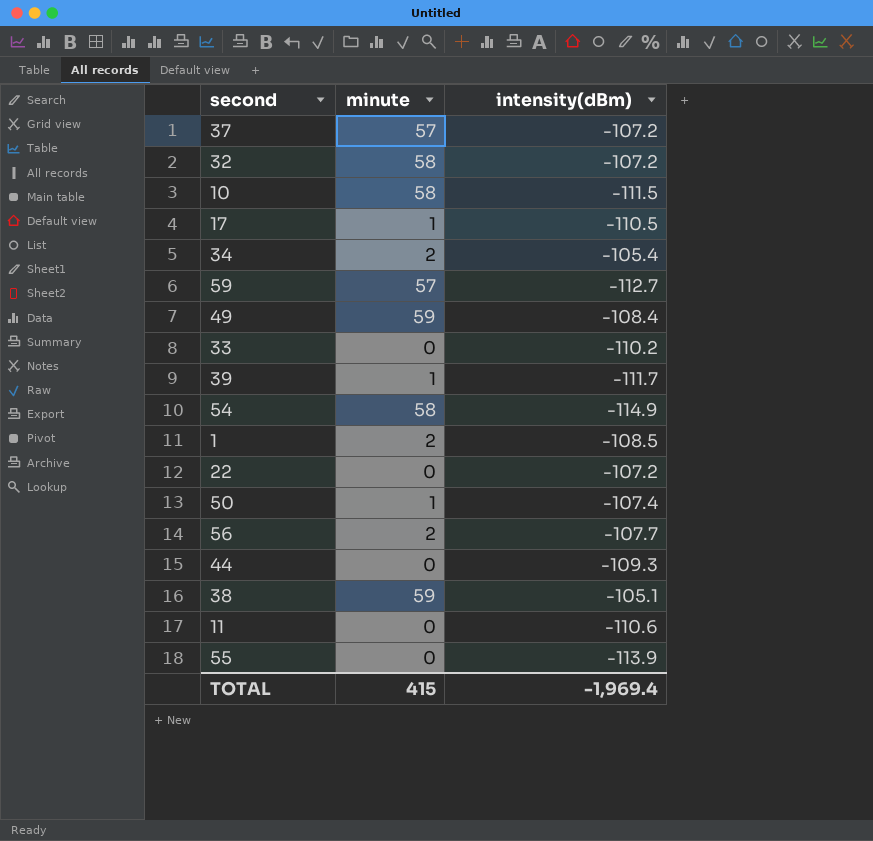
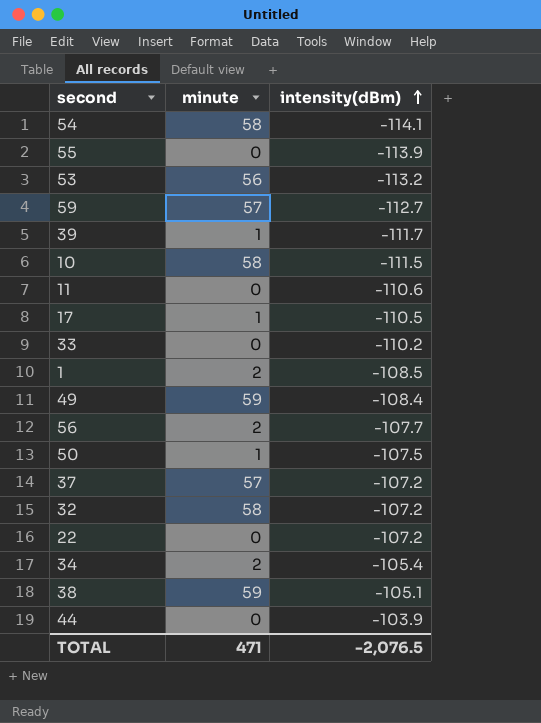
row order: none -> intensity(dBm) ascending
54 | intensity(dBm): -114.9 -> -114.1
row 53: none -> 56 | -113.2
50 | intensity(dBm): -107.4 -> -107.5
44 | intensity(dBm): -109.3 -> -103.9
TOTAL | minute: 415 -> 471
TOTAL | intensity(dBm): -1,969.4 -> -2,076.5

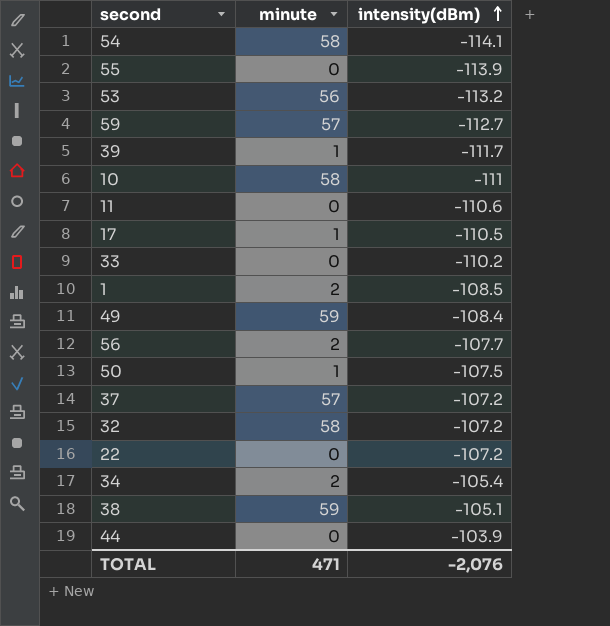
10 | intensity(dBm): -111.5 -> -111
TOTAL | intensity(dBm): -2,076.5 -> -2,076

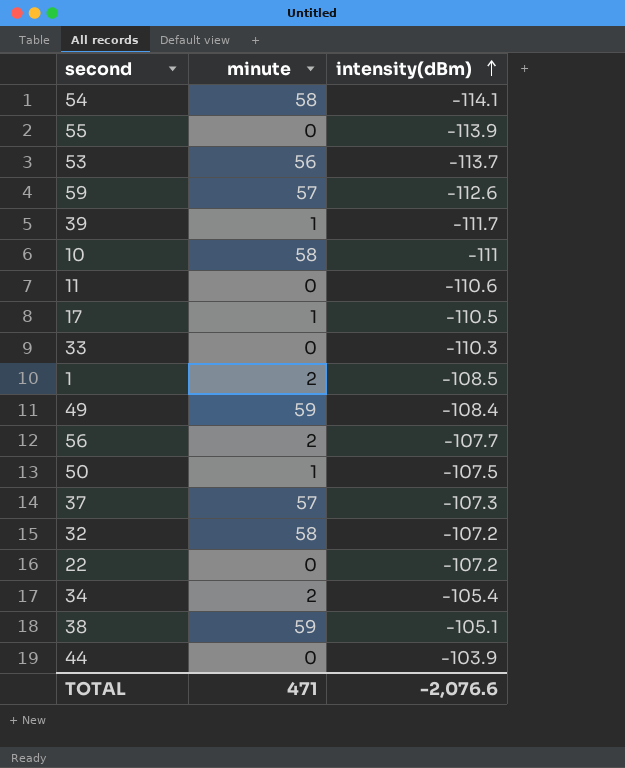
53 | intensity(dBm): -113.2 -> -113.7
59 | intensity(dBm): -112.7 -> -112.6
33 | intensity(dBm): -110.2 -> -110.3
37 | intensity(dBm): -107.2 -> -107.3
TOTAL | intensity(dBm): -2,076 -> -2,076.6

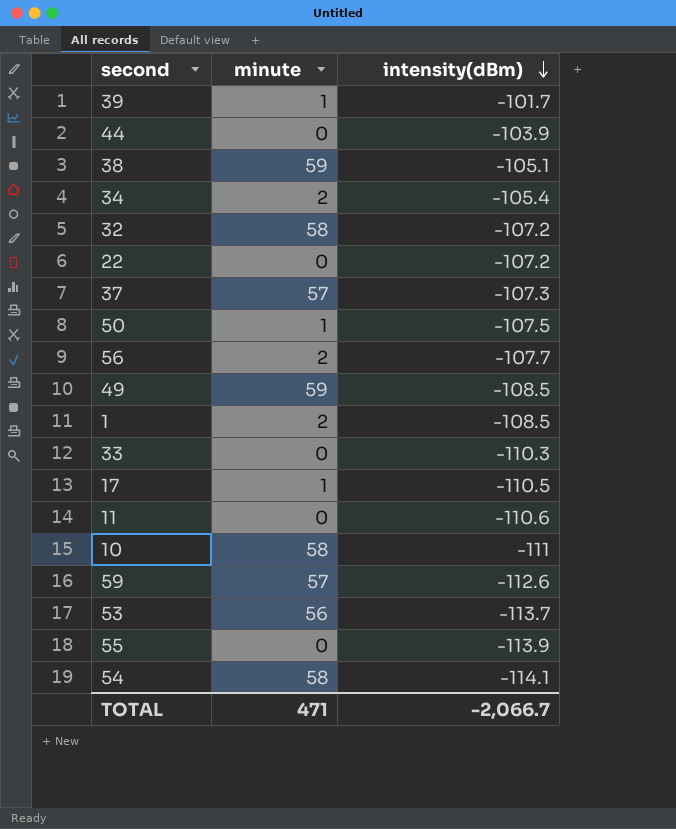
row order: intensity(dBm) ascending -> intensity(dBm) descending
39 | intensity(dBm): -111.7 -> -101.7
49 | intensity(dBm): -108.4 -> -108.5
TOTAL | intensity(dBm): -2,076.6 -> -2,066.7

